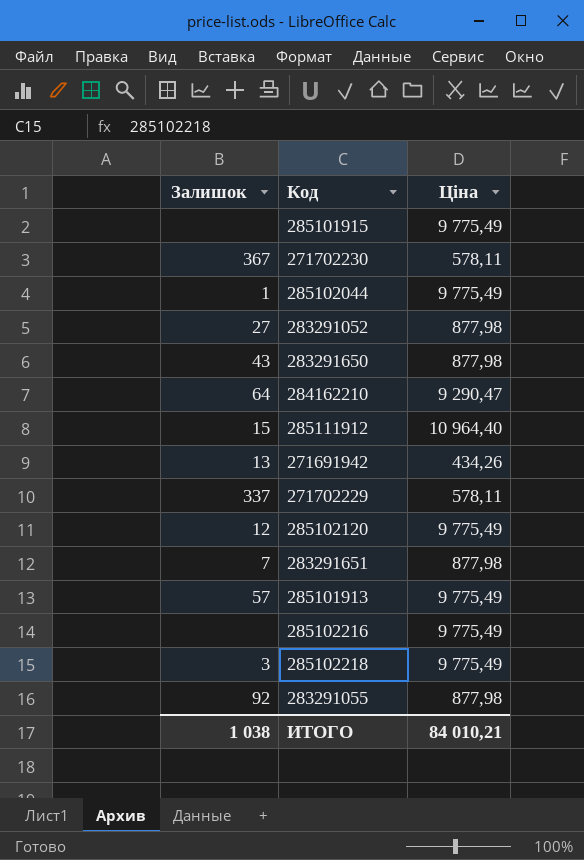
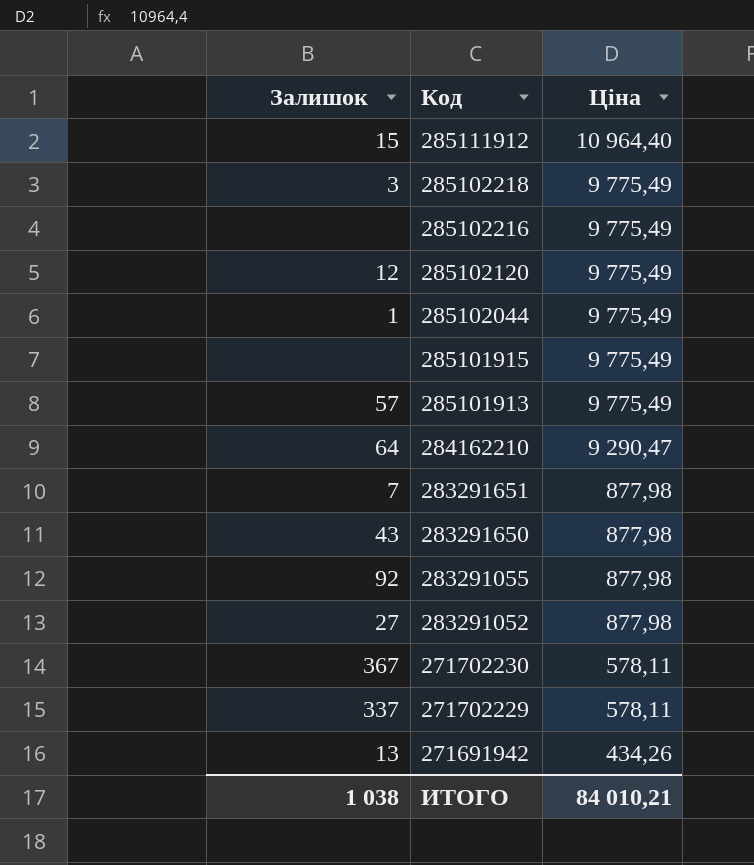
row order: none -> Код descending

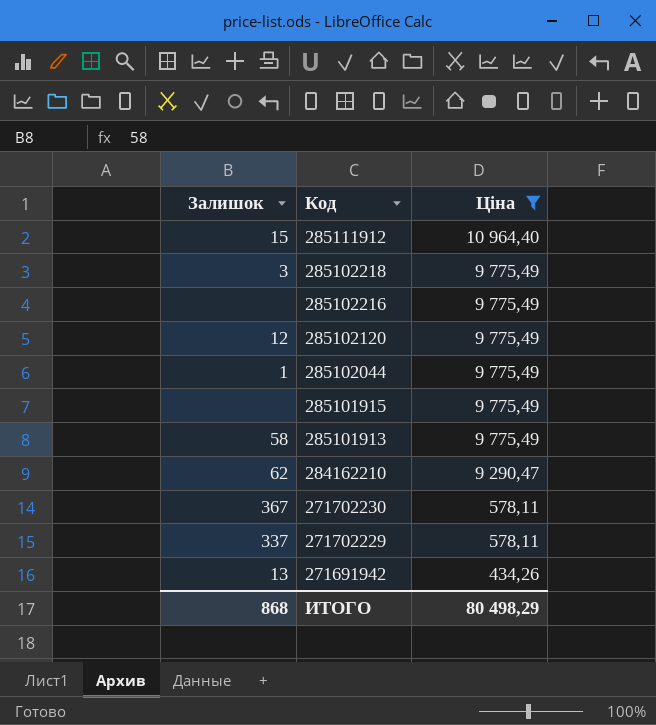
filter: none -> Ціна != 877,98
285101913 | Залишок: 57 -> 58
284162210 | Залишок: 64 -> 62
ИТОГО | Залишок: 1 038 -> 868
ИТОГО | Ціна: 84 010,21 -> 80 498,29

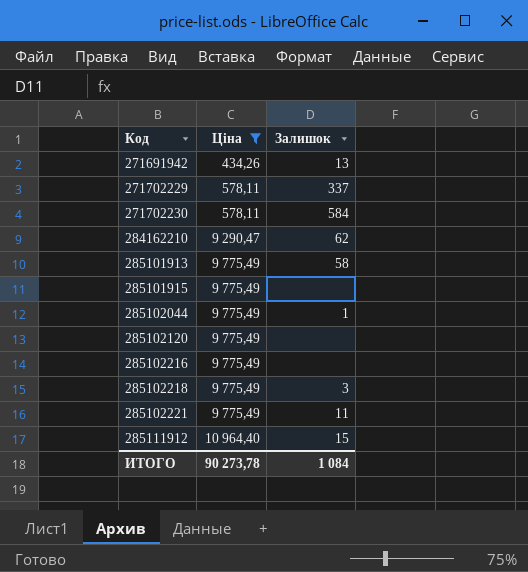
row order: Код descending -> Код ascending
column Залишок | position: 1 -> 3
271702230 | Залишок: 367 -> 584
285102120 | Залишок: 12 -> none
row 285102221: none -> 9 775,49 | 11
ИТОГО | Ціна: 80 498,29 -> 90 273,78
ИТОГО | Залишок: 868 -> 1 084

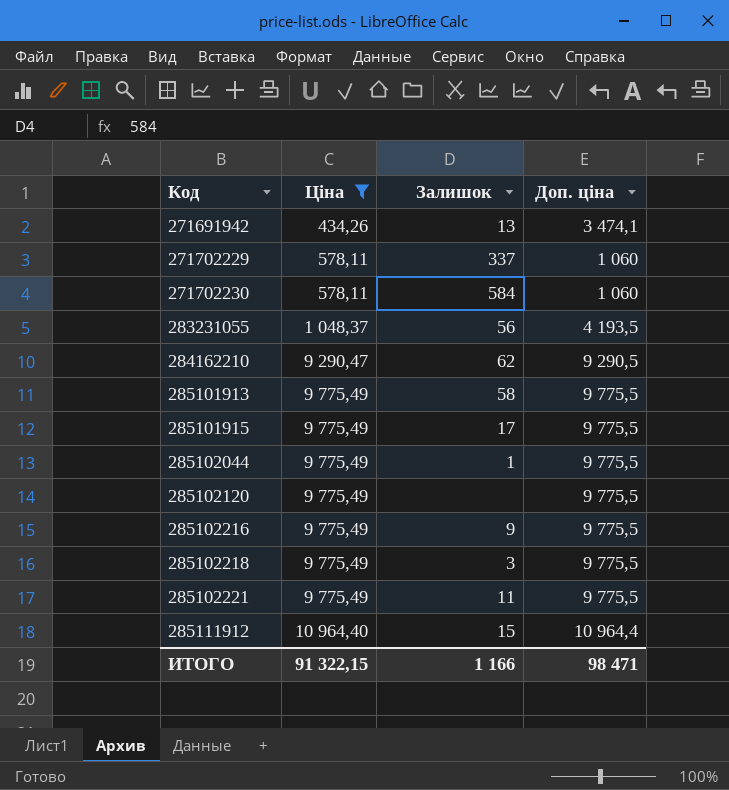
column Доп. ціна | position: none -> 4
row 283231055: none -> 1 048,37 | 56 | 4 193,5
285101915 | Залишок: none -> 17
285102216 | Залишок: none -> 9
ИТОГО | Ціна: 90 273,78 -> 91 322,15
ИТОГО | Залишок: 1 084 -> 1 166

